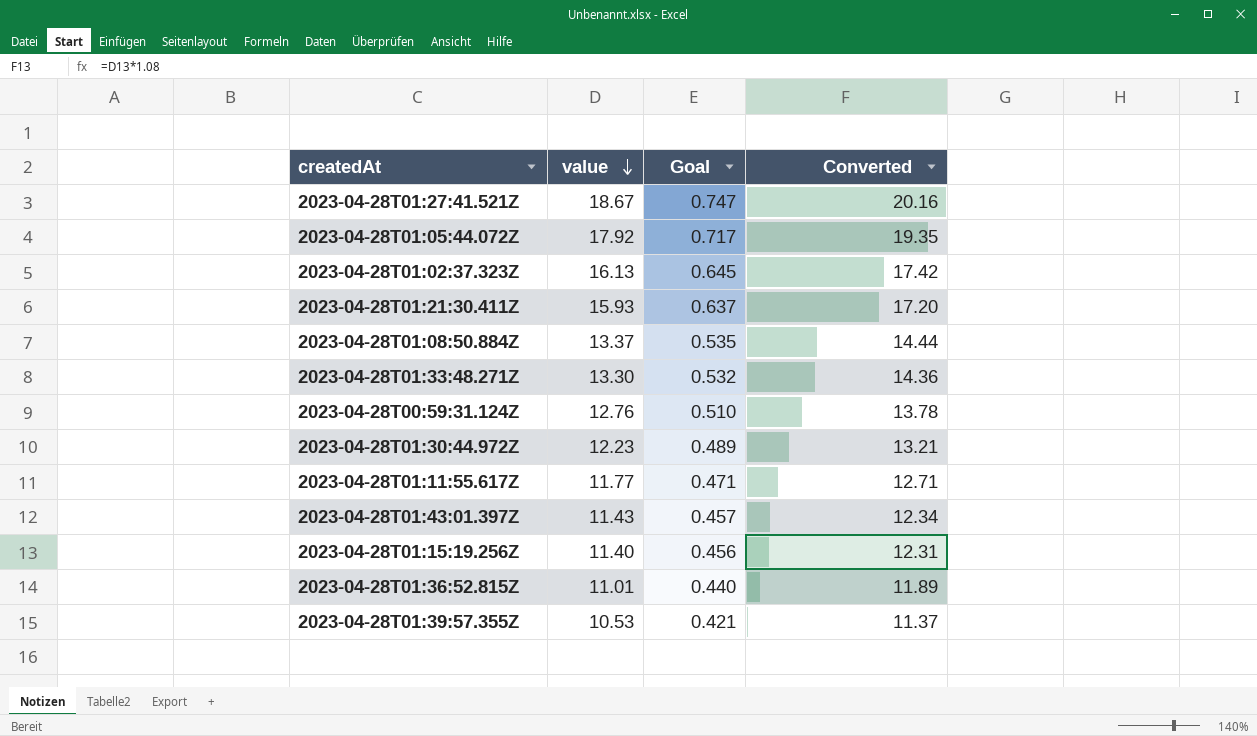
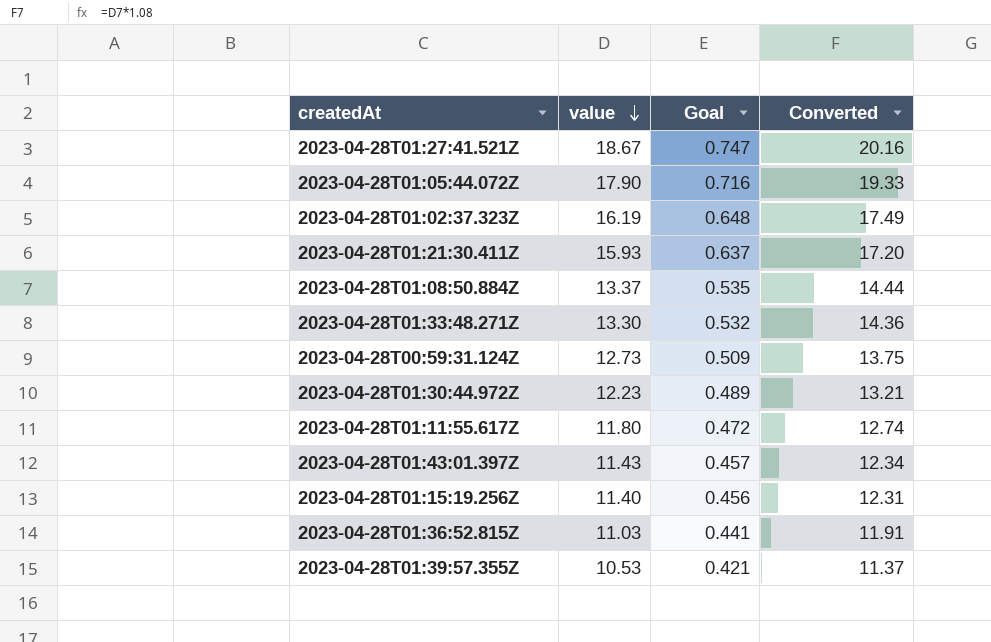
2023-04-28T01:05:44.072Z | value: 17.92 -> 17.90
2023-04-28T01:05:44.072Z | Goal: 0.717 -> 0.716
2023-04-28T01:05:44.072Z | Converted: 19.35 -> 19.33
2023-04-28T01:02:37.323Z | value: 16.13 -> 16.19
2023-04-28T01:02:37.323Z | Goal: 0.645 -> 0.648
2023-04-28T01:02:37.323Z | Converted: 17.42 -> 17.49
2023-04-28T00:59:31.124Z | value: 12.76 -> 12.73
2023-04-28T00:59:31.124Z | Goal: 0.510 -> 0.509
2023-04-28T00:59:31.124Z | Converted: 13.78 -> 13.75
2023-04-28T01:11:55.617Z | value: 11.77 -> 11.80
2023-04-28T01:11:55.617Z | Goal: 0.471 -> 0.472
2023-04-28T01:11:55.617Z | Converted: 12.71 -> 12.74
2023-04-28T01:36:52.815Z | value: 11.01 -> 11.03
2023-04-28T01:36:52.815Z | Goal: 0.440 -> 0.441
2023-04-28T01:36:52.815Z | Converted: 11.89 -> 11.91

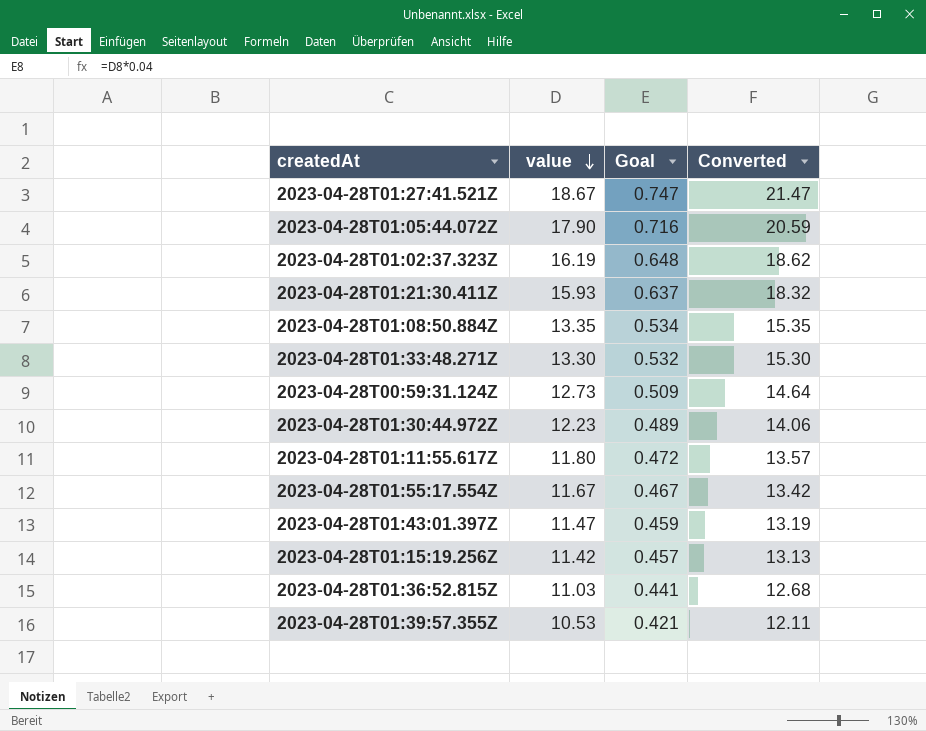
column Converted | formula: [value] * 1.08 -> [value] * 1.15
2023-04-28T01:08:50.884Z | value: 13.37 -> 13.35
2023-04-28T01:08:50.884Z | Goal: 0.535 -> 0.534
row 2023-04-28T01:55:17.554Z: none -> 11.67 | 0.467 | 13.42
2023-04-28T01:43:01.397Z | value: 11.43 -> 11.47
2023-04-28T01:43:01.397Z | Goal: 0.457 -> 0.459
2023-04-28T01:15:19.256Z | value: 11.40 -> 11.42
2023-04-28T01:15:19.256Z | Goal: 0.456 -> 0.457

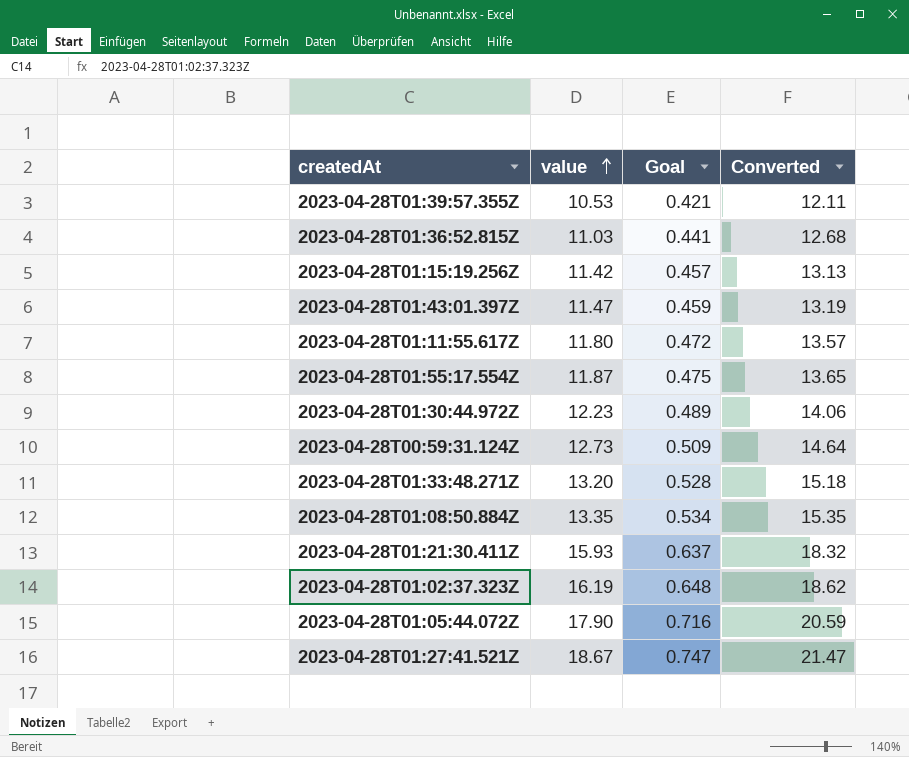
row order: value descending -> value ascending
2023-04-28T01:55:17.554Z | value: 11.67 -> 11.87
2023-04-28T01:55:17.554Z | Goal: 0.467 -> 0.475
2023-04-28T01:55:17.554Z | Converted: 13.42 -> 13.65
2023-04-28T01:33:48.271Z | value: 13.30 -> 13.20
2023-04-28T01:33:48.271Z | Goal: 0.532 -> 0.528
2023-04-28T01:33:48.271Z | Converted: 15.30 -> 15.18

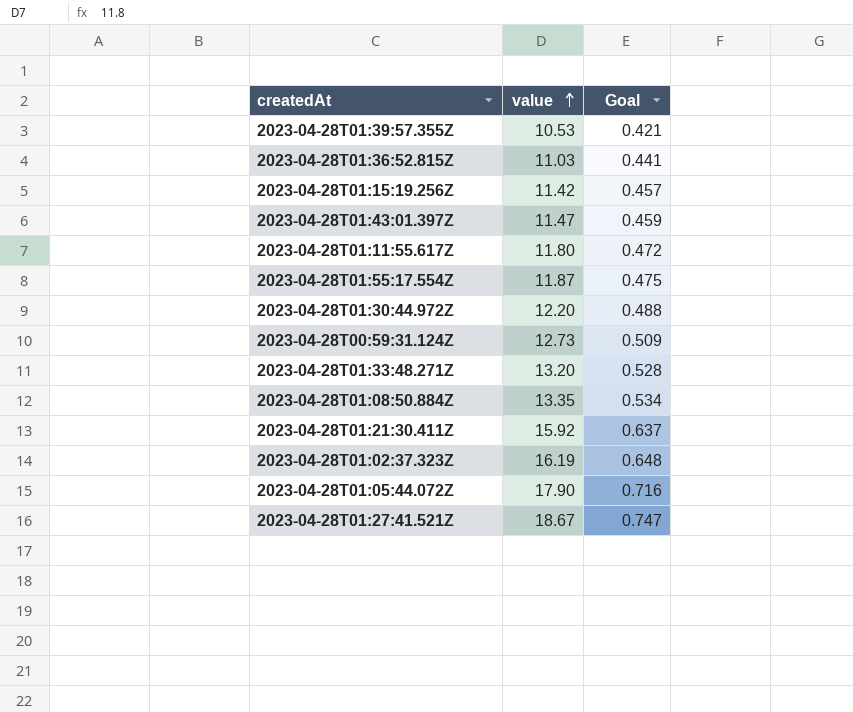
column Converted | formula: [value] * 1.15 -> none
2023-04-28T01:30:44.972Z | value: 12.23 -> 12.20
2023-04-28T01:30:44.972Z | Goal: 0.489 -> 0.488
2023-04-28T01:21:30.411Z | value: 15.93 -> 15.92

